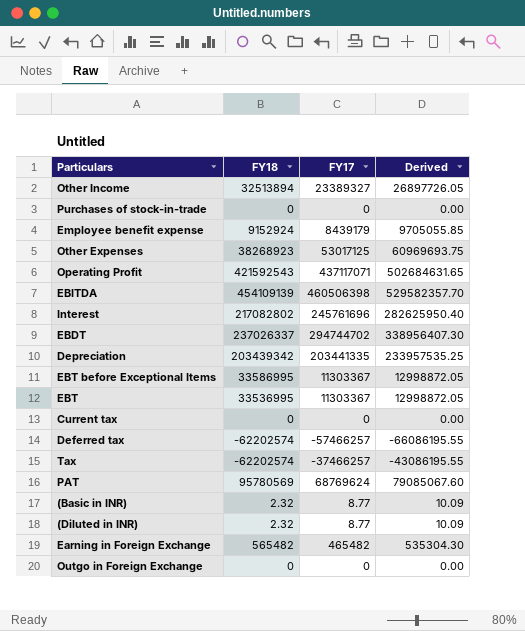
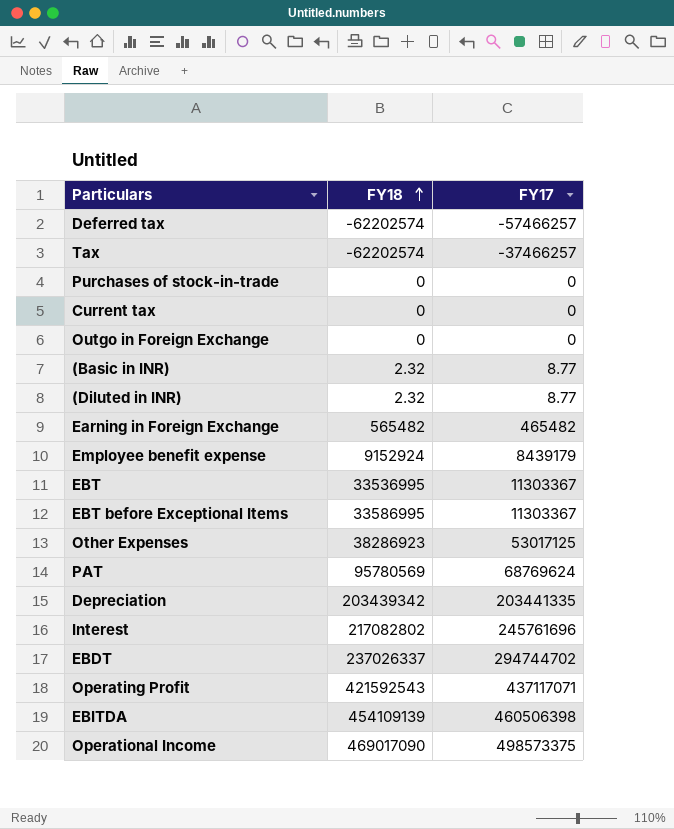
row order: none -> FY18 ascending
column Derived | formula: [FY17] * 1.15 -> none
row Other Income: 32513894 | 23389327 | 26897726.05 -> none
Other Expenses | FY18: 38268923 -> 38286923
row Operational Income: none -> 469017090 | 498573375

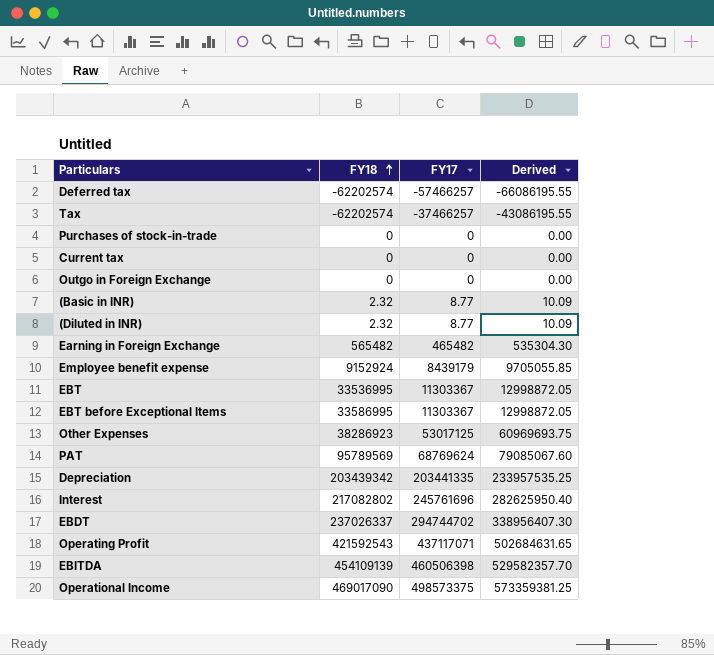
column Derived | formula: none -> [FY17] * 1.15
PAT | FY18: 95780569 -> 95789569

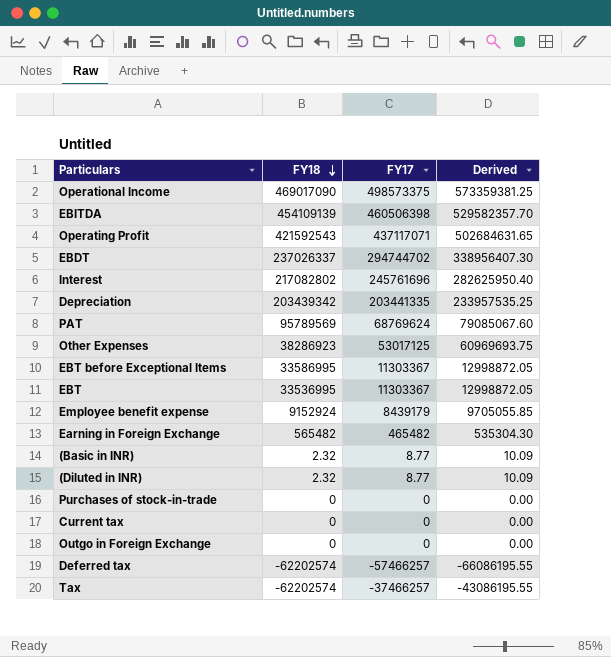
row order: FY18 ascending -> FY18 descending

